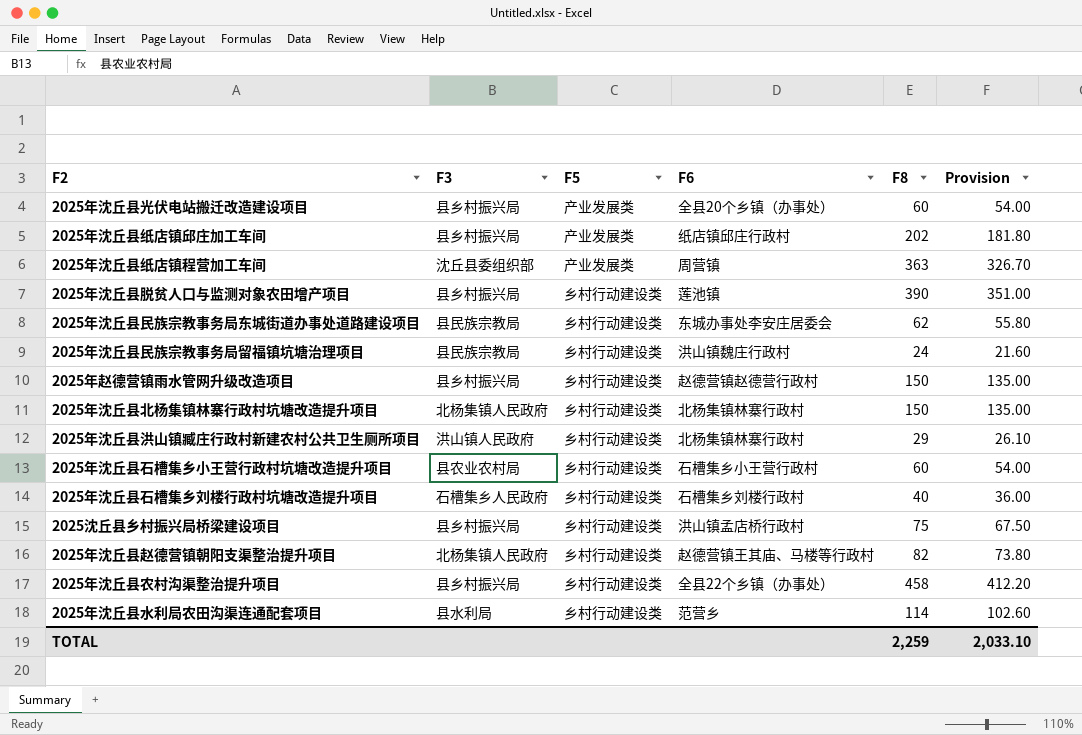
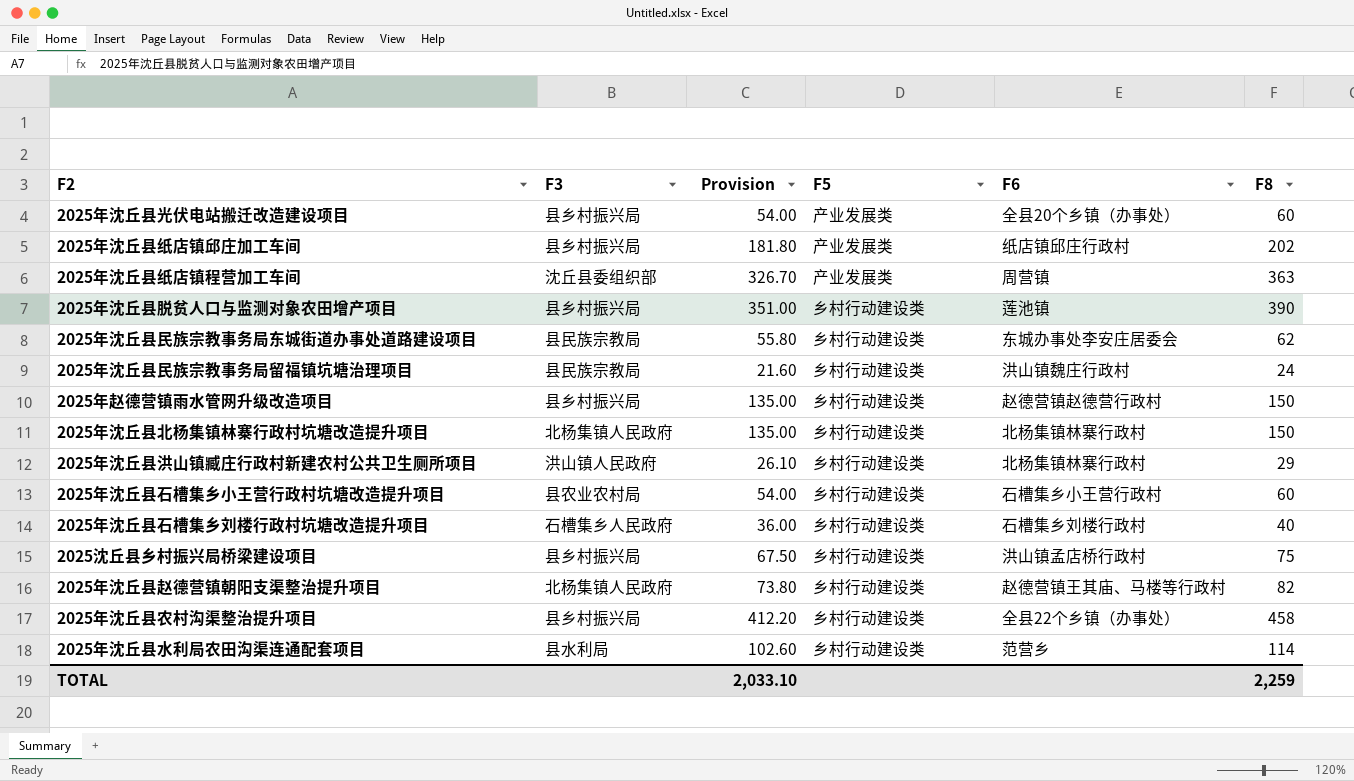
column Provision | position: 6 -> 3

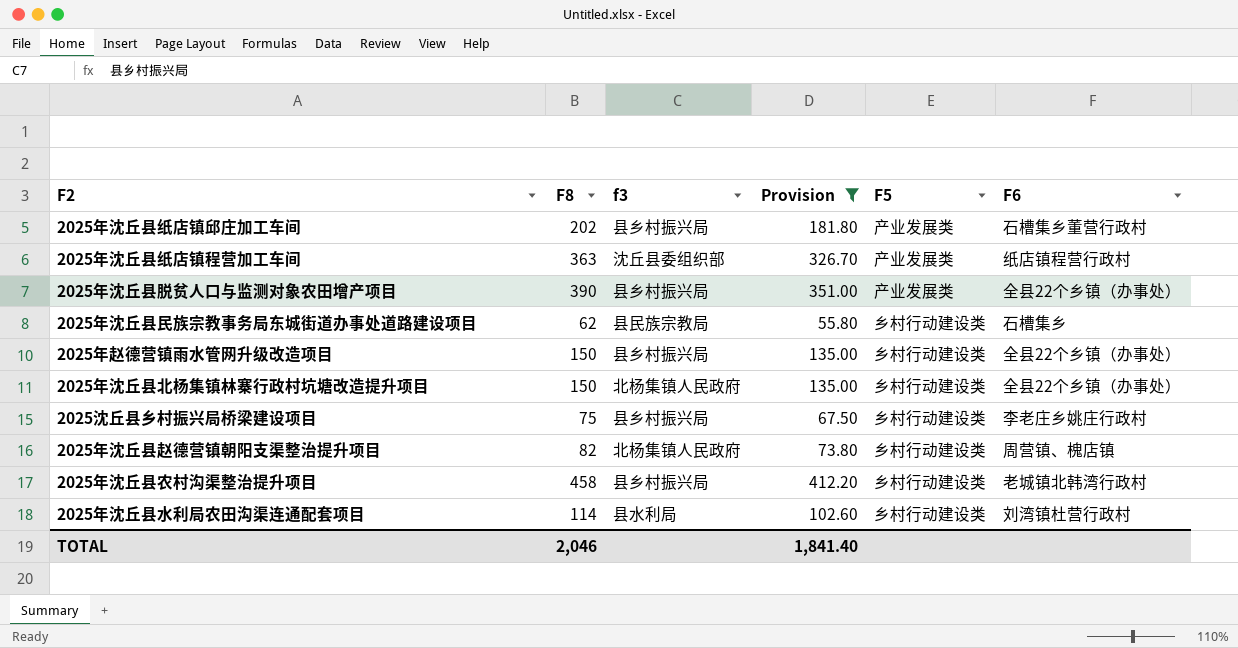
filter: none -> Provision >= 55.80
column F8 | position: 6 -> 2
column name: F3 -> f3
2025年沈丘县纸店镇邱庄加工车间 | F6: 纸店镇邱庄行政村 -> 石槽集乡董营行政村
2025年沈丘县纸店镇程营加工车间 | F6: 周营镇 -> 纸店镇程营行政村
2025年沈丘县脱贫人口与监测对象农田增产项目 | F5: 乡村行动建设类 -> 产业发展类
2025年沈丘县脱贫人口与监测对象农田增产项目 | F6: 莲池镇 -> 全县22个乡镇（办事处）
2025年沈丘县民族宗教事务局东城街道办事处道路建设项目 | F6: 东城办事处李安庄居委会 -> 石槽集乡
2025年赵德营镇雨水管网升级改造项目 | F6: 赵德营镇赵德营行政村 -> 全县22个乡镇（办事处）
2025年沈丘县北杨集镇林寨行政村坑塘改造提升项目 | F6: 北杨集镇林寨行政村 -> 全县22个乡镇（办事处）
2025沈丘县乡村振兴局桥梁建设项目 | F6: 洪山镇孟店桥行政村 -> 李老庄乡姚庄行政村
2025年沈丘县赵德营镇朝阳支渠整治提升项目 | F6: 赵德营镇王其庙、马楼等行政村 -> 周营镇、槐店镇
2025年沈丘县农村沟渠整治提升项目 | F6: 全县22个乡镇（办事处） -> 老城镇北韩湾行政村
2025年沈丘县水利局农田沟渠连通配套项目 | F6: 范营乡 -> 刘湾镇杜营行政村
TOTAL | F8: 2,259 -> 2,046
TOTAL | Provision: 2,033.10 -> 1,841.40

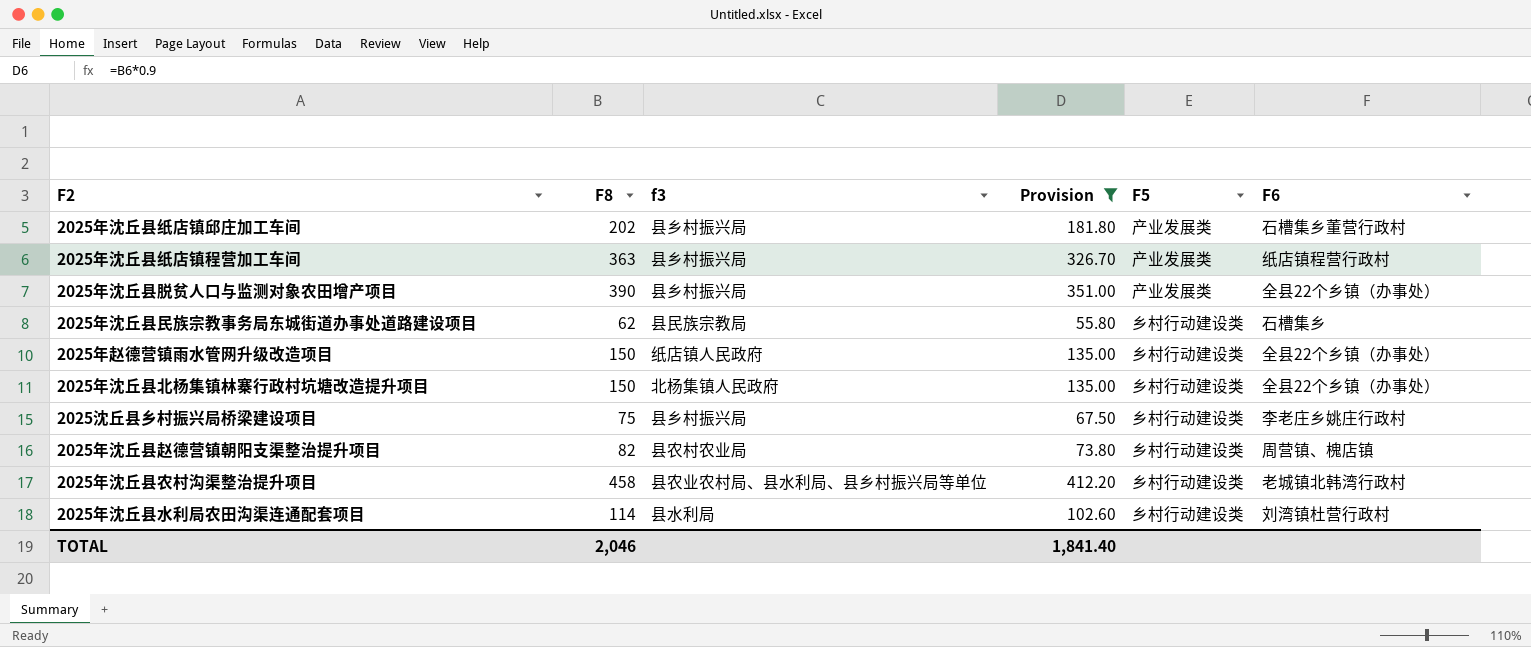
2025年沈丘县纸店镇程营加工车间 | f3: 沈丘县委组织部 -> 县乡村振兴局
2025年赵德营镇雨水管网升级改造项目 | f3: 县乡村振兴局 -> 纸店镇人民政府
2025年沈丘县赵德营镇朝阳支渠整治提升项目 | f3: 北杨集镇人民政府 -> 县农村农业局
2025年沈丘县农村沟渠整治提升项目 | f3: 县乡村振兴局 -> 县农业农村局、县水利局、县乡村振兴局等单位

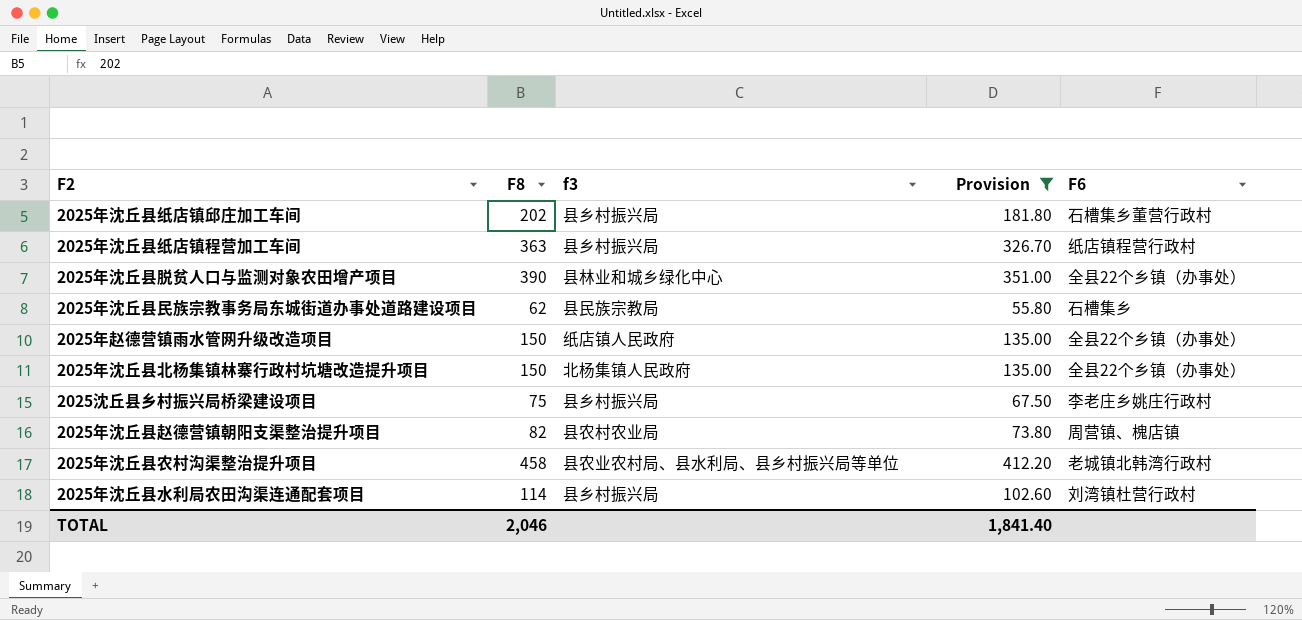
column F5 | position: 5 -> none
2025年沈丘县脱贫人口与监测对象农田增产项目 | f3: 县乡村振兴局 -> 县林业和城乡绿化中心
2025年沈丘县水利局农田沟渠连通配套项目 | f3: 县水利局 -> 县乡村振兴局

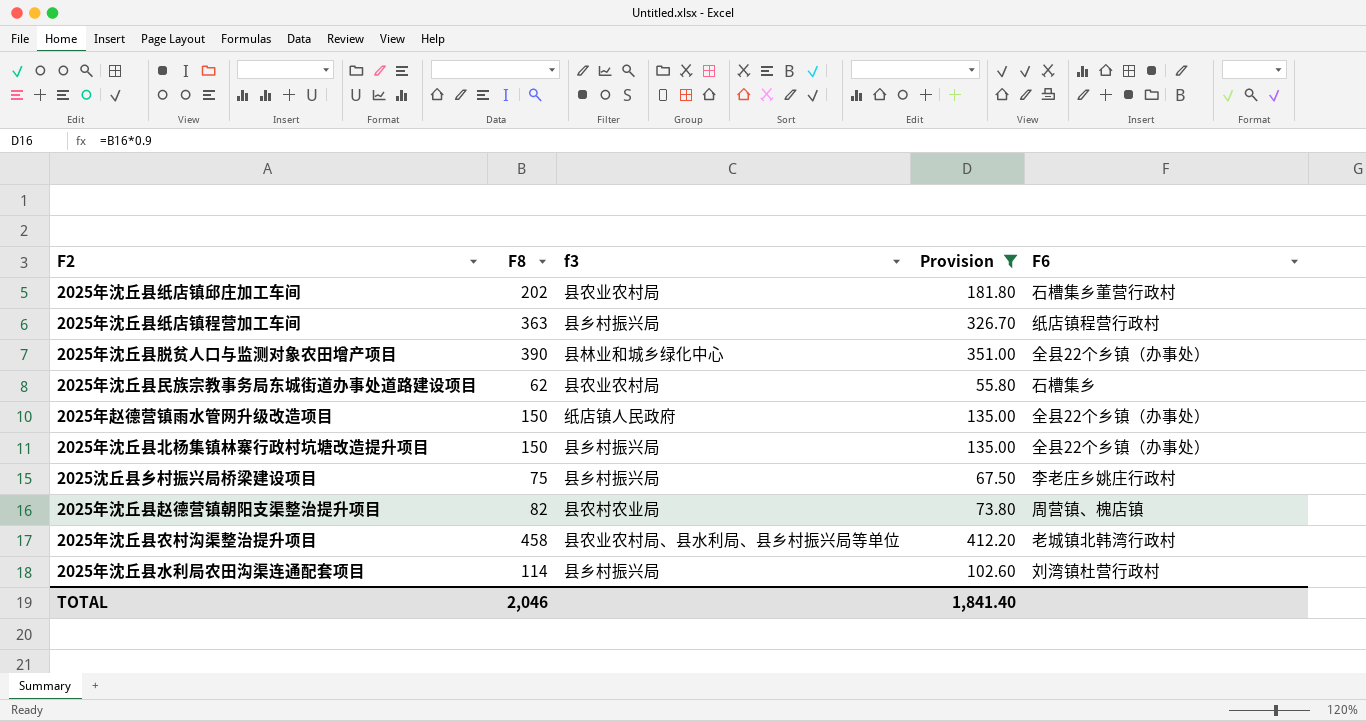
2025年沈丘县纸店镇邱庄加工车间 | f3: 县乡村振兴局 -> 县农业农村局
2025年沈丘县民族宗教事务局东城街道办事处道路建设项目 | f3: 县民族宗教局 -> 县农业农村局
2025年沈丘县北杨集镇林寨行政村坑塘改造提升项目 | f3: 北杨集镇人民政府 -> 县乡村振兴局

